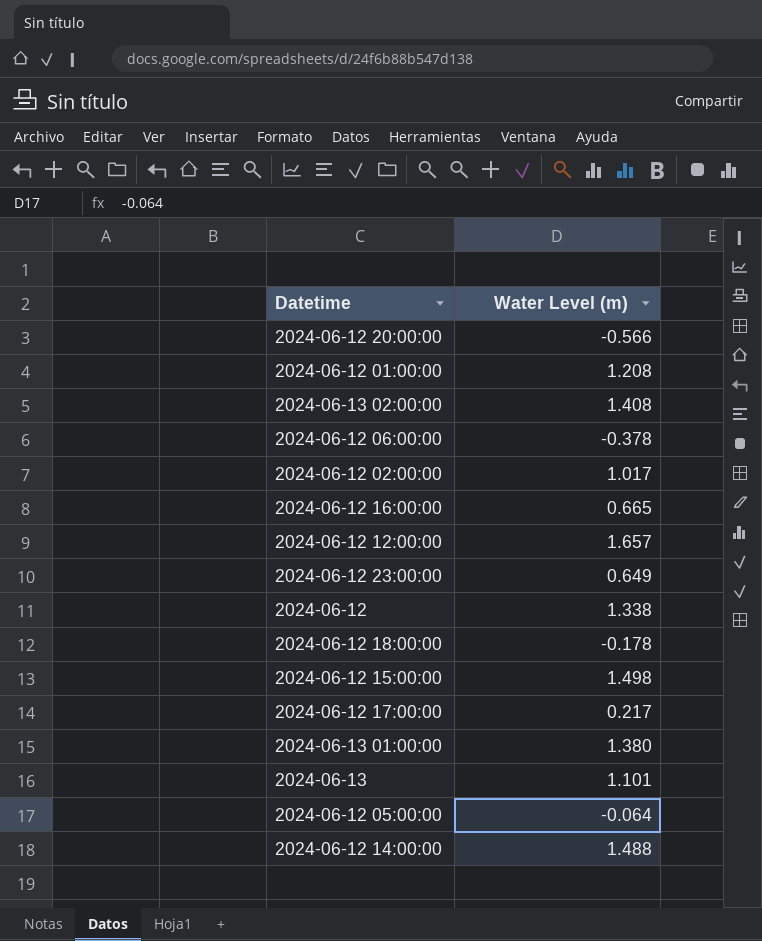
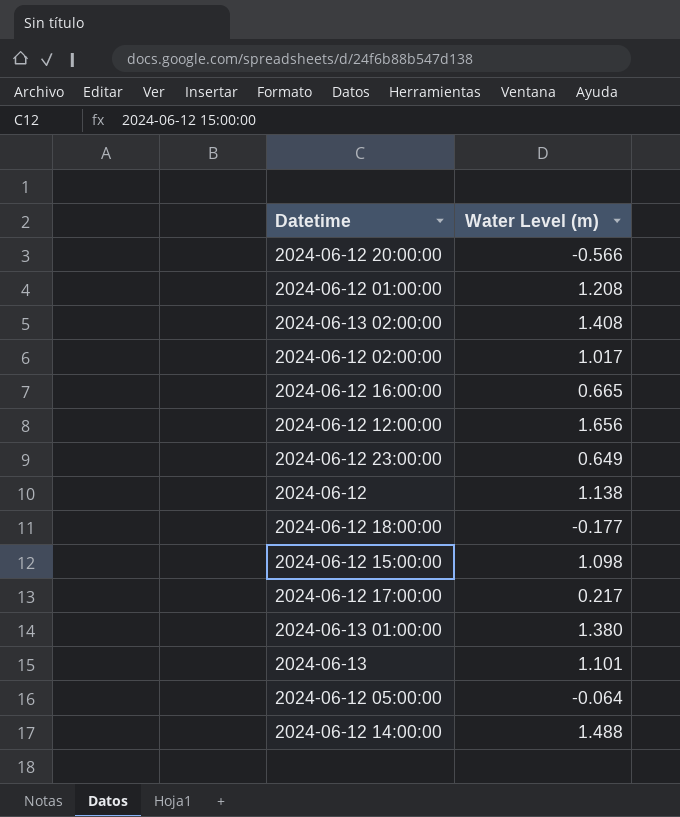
row 2024-06-12 06:00:00: -0.378 -> none
2024-06-12 12:00:00 | Water Level (m): 1.657 -> 1.656
2024-06-12 | Water Level (m): 1.338 -> 1.138
2024-06-12 18:00:00 | Water Level (m): -0.178 -> -0.177
2024-06-12 15:00:00 | Water Level (m): 1.498 -> 1.098

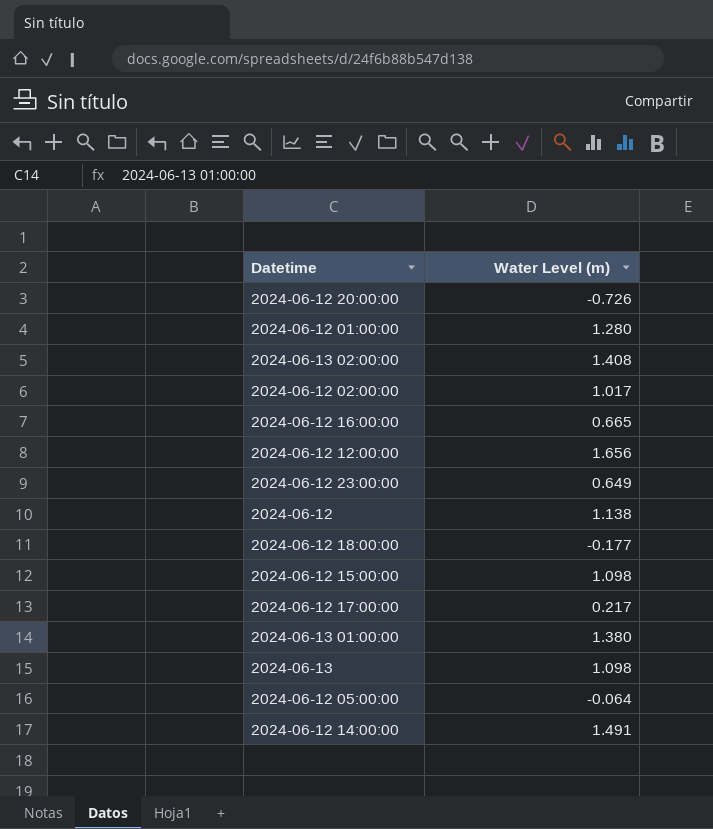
2024-06-12 20:00:00 | Water Level (m): -0.566 -> -0.726
2024-06-12 01:00:00 | Water Level (m): 1.208 -> 1.280
2024-06-13 | Water Level (m): 1.101 -> 1.098
2024-06-12 14:00:00 | Water Level (m): 1.488 -> 1.491

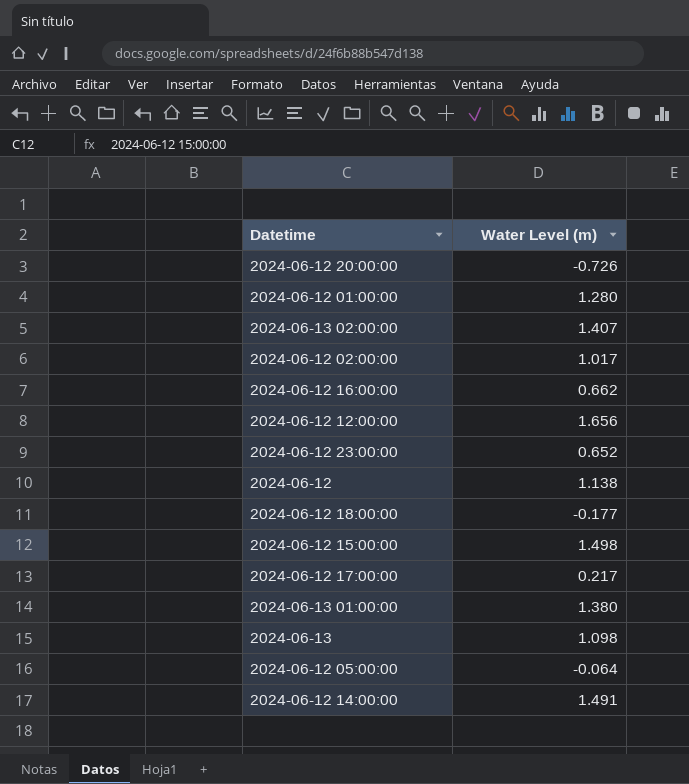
2024-06-13 02:00:00 | Water Level (m): 1.408 -> 1.407
2024-06-12 16:00:00 | Water Level (m): 0.665 -> 0.662
2024-06-12 23:00:00 | Water Level (m): 0.649 -> 0.652
2024-06-12 15:00:00 | Water Level (m): 1.098 -> 1.498

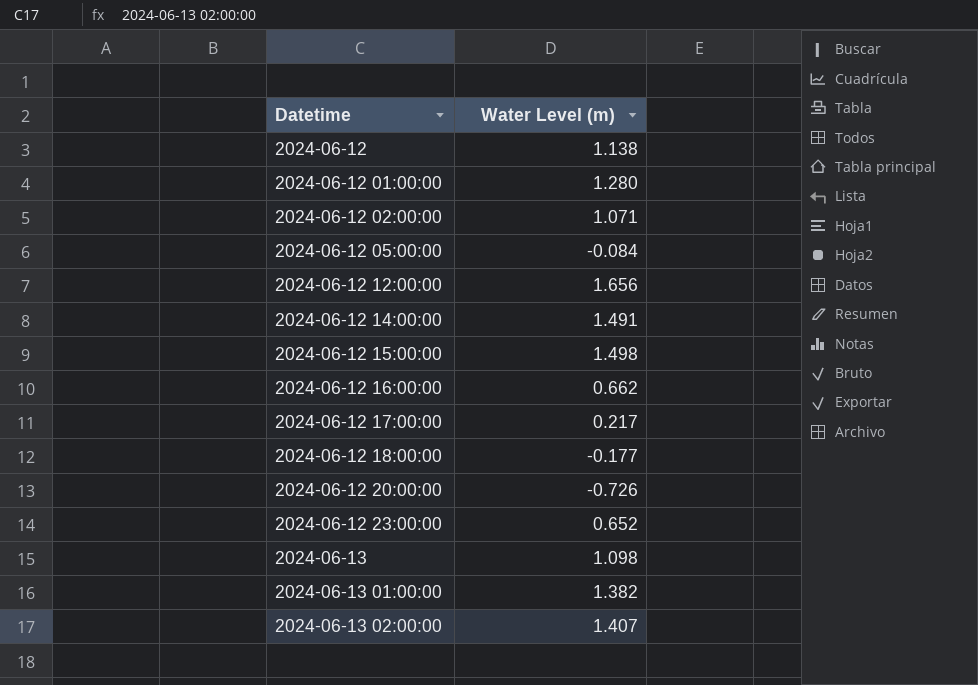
row order: none -> Datetime ascending
2024-06-12 02:00:00 | Water Level (m): 1.017 -> 1.071
2024-06-12 05:00:00 | Water Level (m): -0.064 -> -0.084
2024-06-13 01:00:00 | Water Level (m): 1.380 -> 1.382

